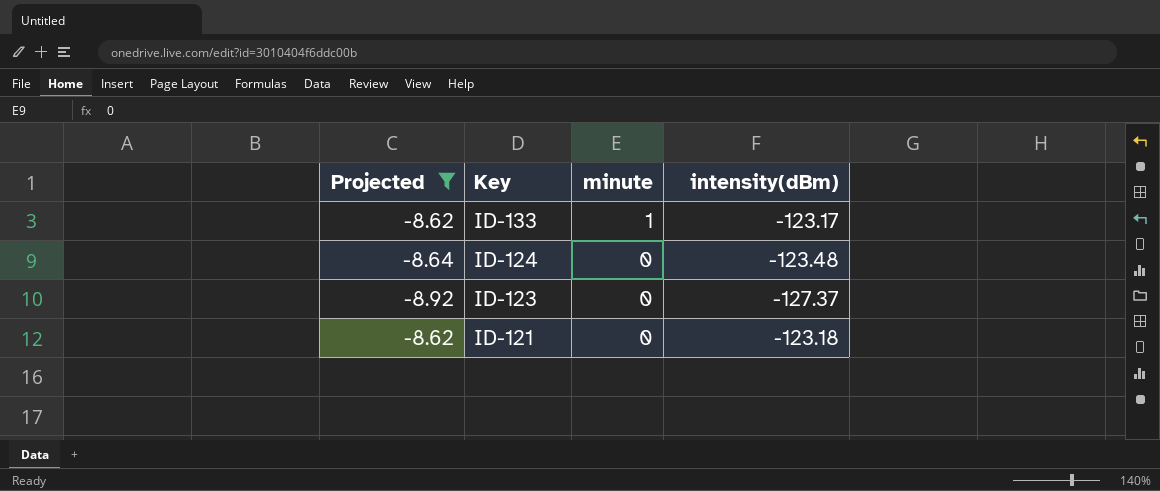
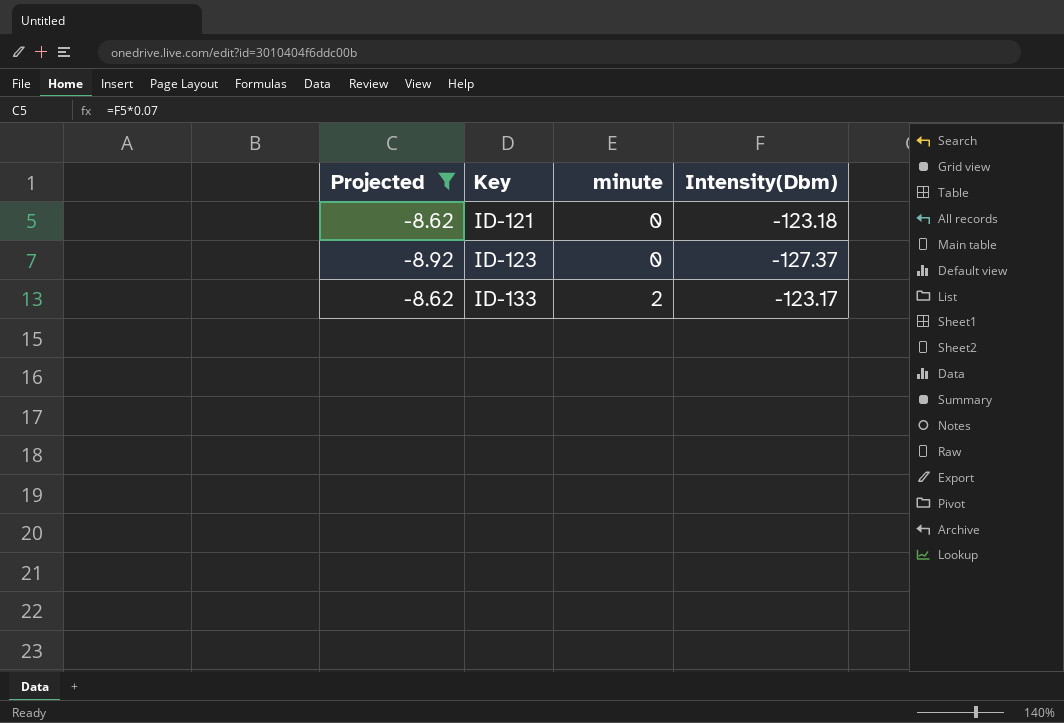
row order: Key descending -> Key ascending
column name: intensity(dBm) -> Intensity(Dbm)
row ID-124: -8.64 | 0 | -123.48 -> none
ID-133 | minute: 1 -> 2

